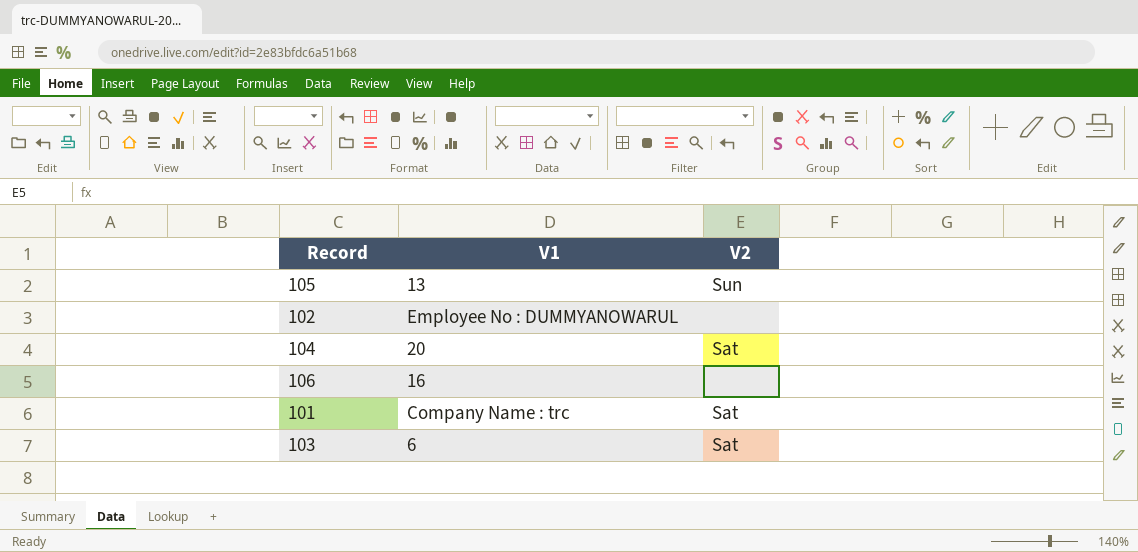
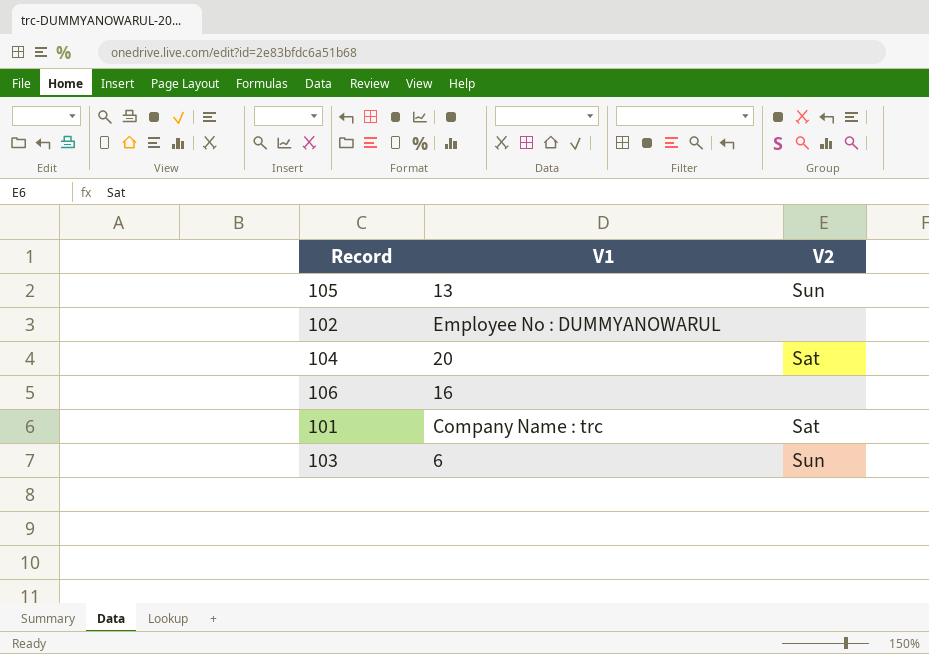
103 | V2: Sat -> Sun

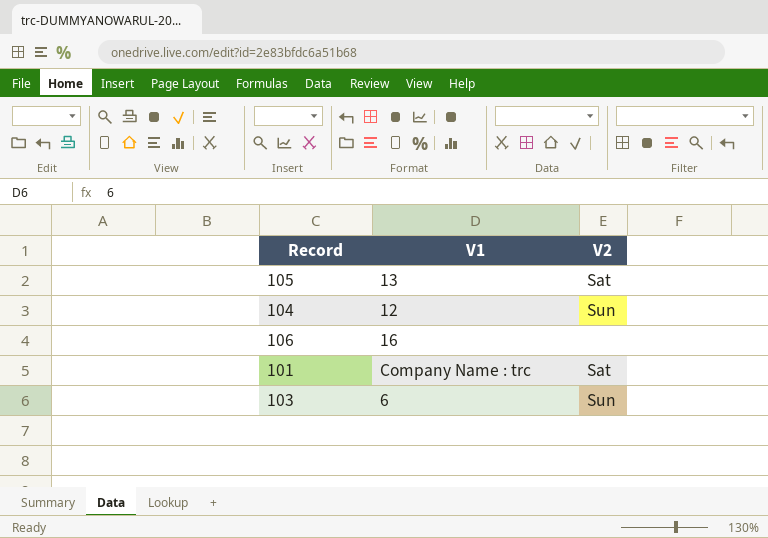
row 102: Employee No : DUMMYANOWARUL | none -> none
105 | V2: Sun -> Sat
104 | V1: 20 -> 12
104 | V2: Sat -> Sun

